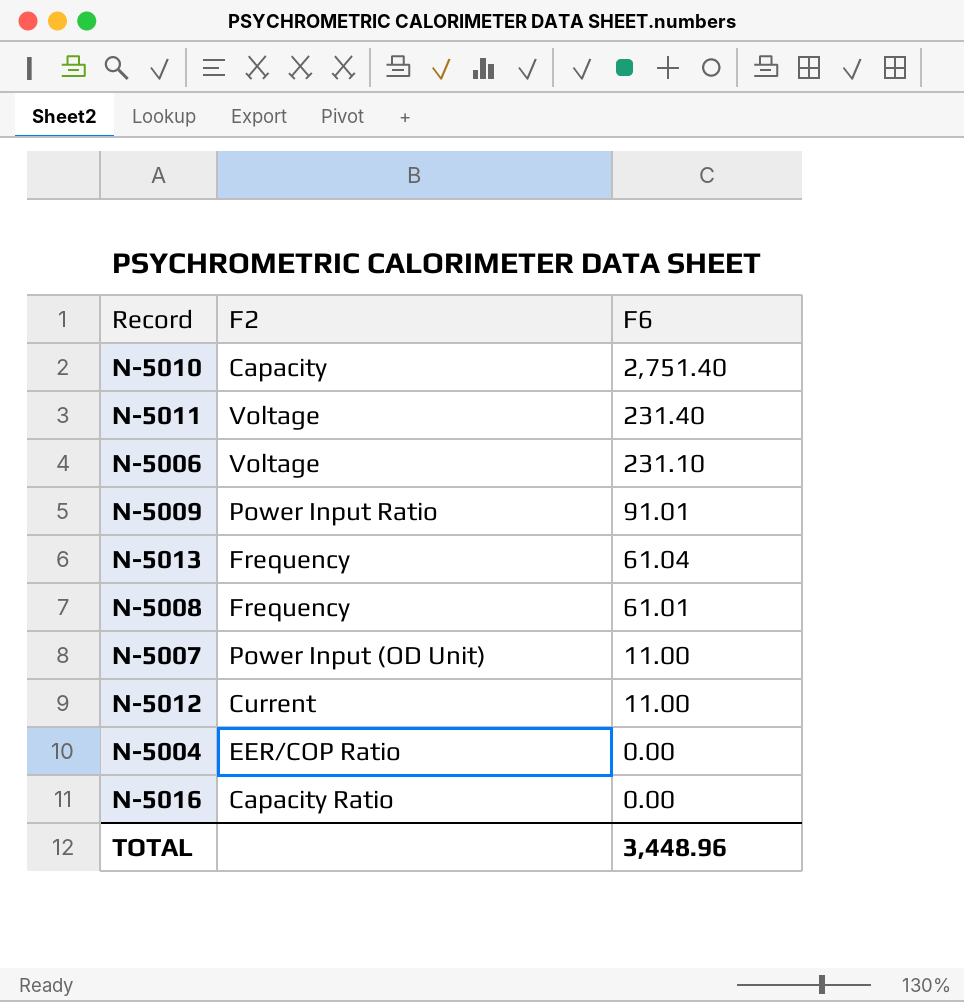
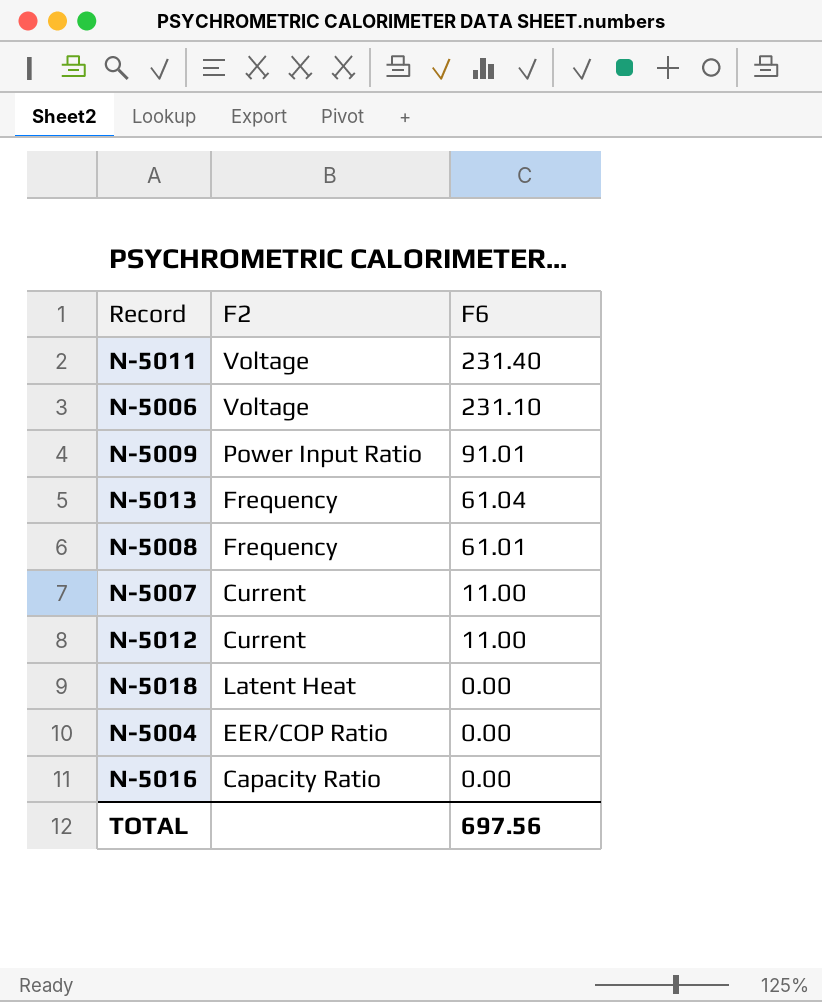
row N-5010: Capacity | 2,751.40 -> none
N-5007 | F2: Power Input (OD Unit) -> Current
row N-5018: none -> Latent Heat | 0.00
TOTAL | F6: 3,448.96 -> 697.56

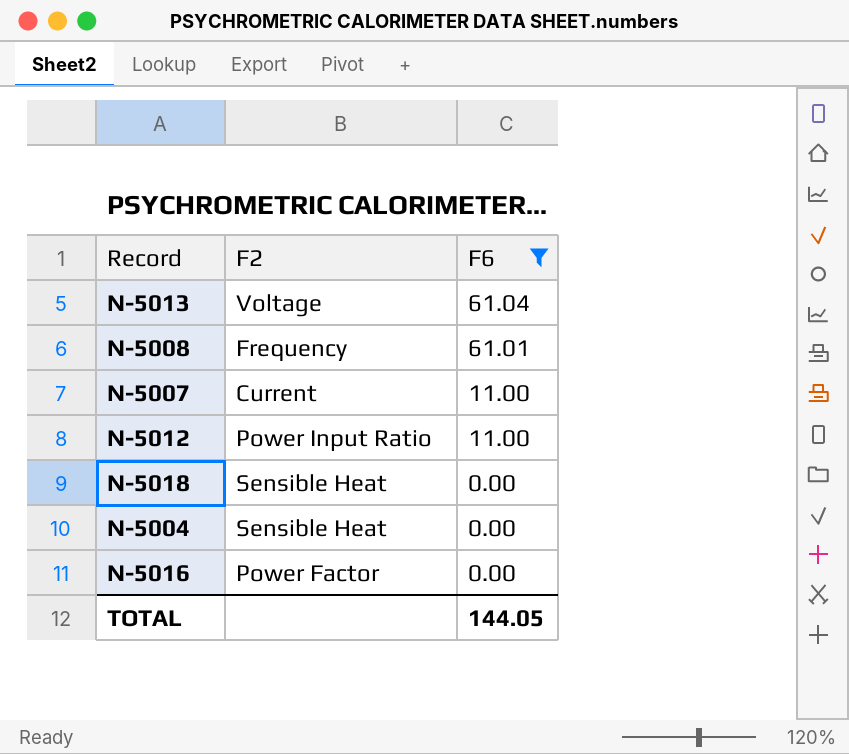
filter: none -> F6 <= 61.04
N-5013 | F2: Frequency -> Voltage
N-5012 | F2: Current -> Power Input Ratio
N-5018 | F2: Latent Heat -> Sensible Heat
N-5004 | F2: EER/COP Ratio -> Sensible Heat
N-5016 | F2: Capacity Ratio -> Power Factor
TOTAL | F6: 697.56 -> 144.05

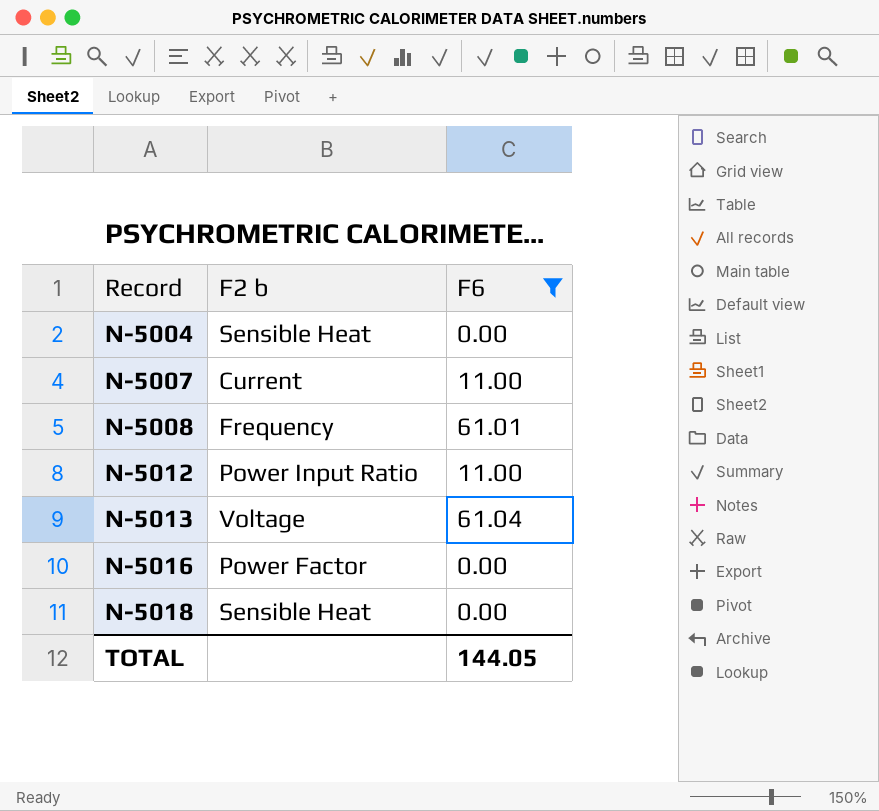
row order: F6 descending -> Record ascending
column name: F2 -> F2 b

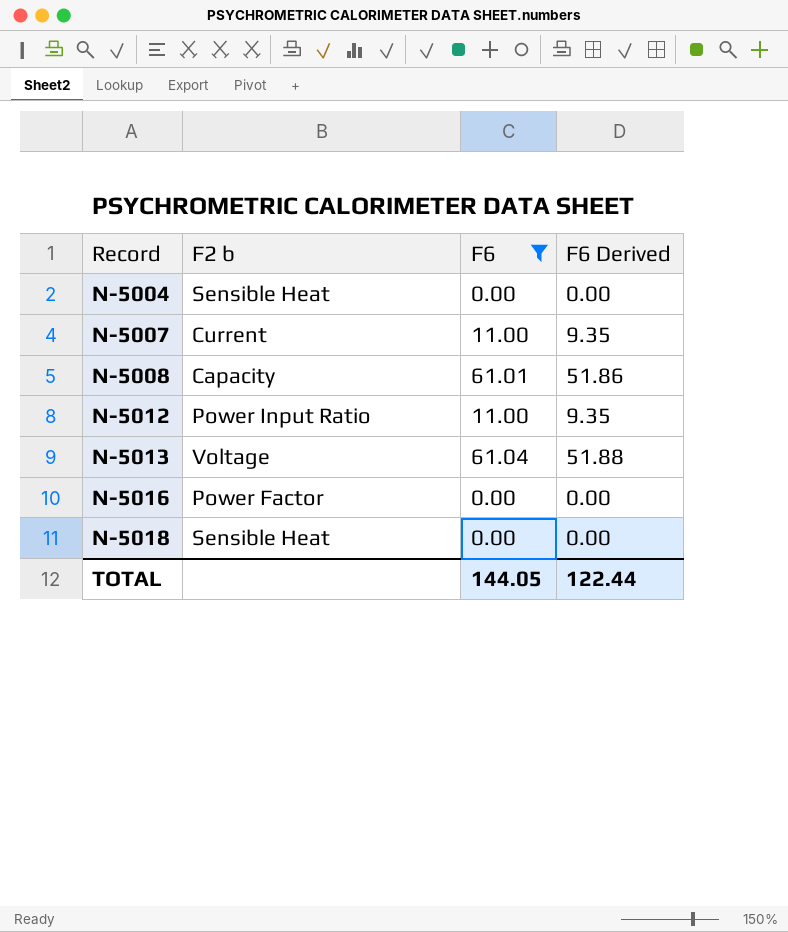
column F6 Derived | formula: none -> [F6] * 0.85
N-5008 | F2 b: Frequency -> Capacity

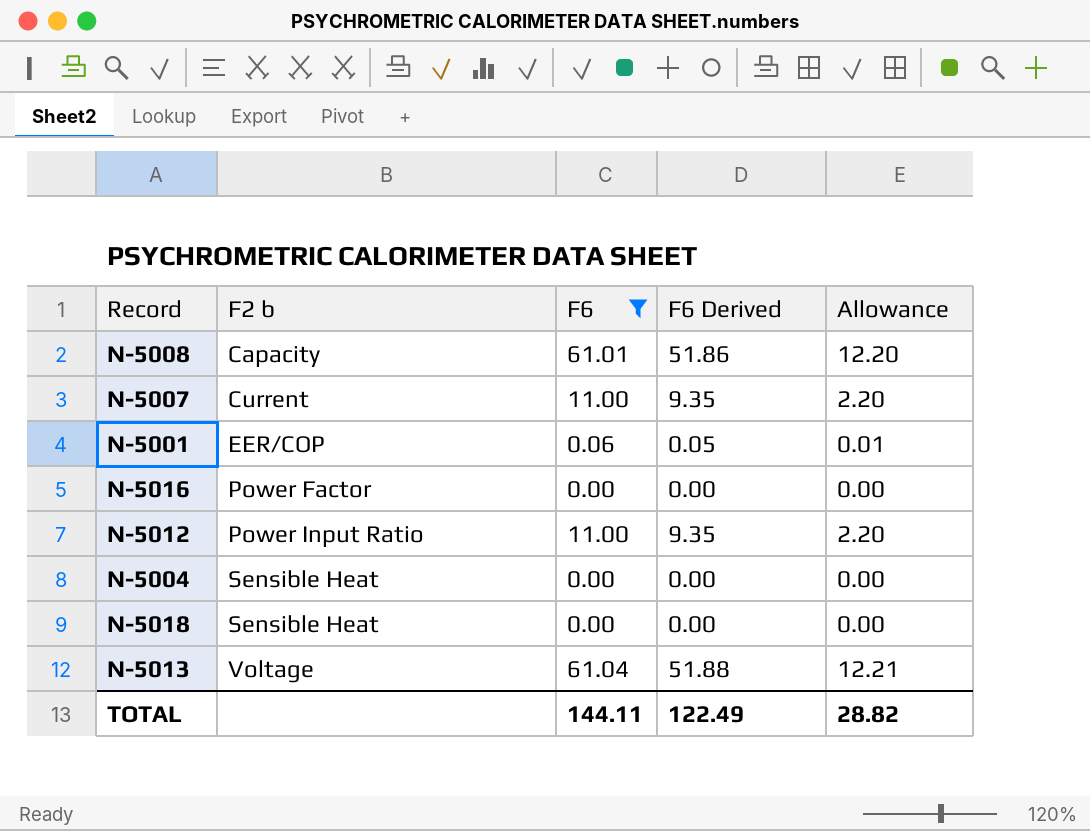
row order: Record ascending -> F2 b ascending
column Allowance | formula: none -> [F6] * 0.2
row N-5001: none -> EER/COP | 0.06 | 0.05 | 0.01
TOTAL | F6: 144.05 -> 144.11
TOTAL | F6 Derived: 122.44 -> 122.49

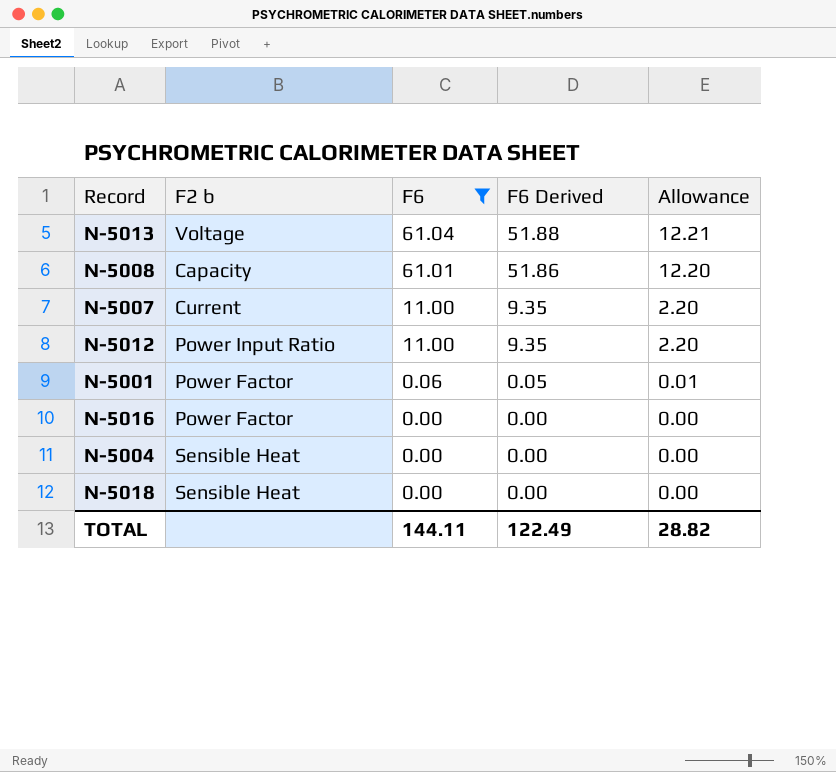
row order: F2 b ascending -> F6 descending
N-5001 | F2 b: EER/COP -> Power Factor

